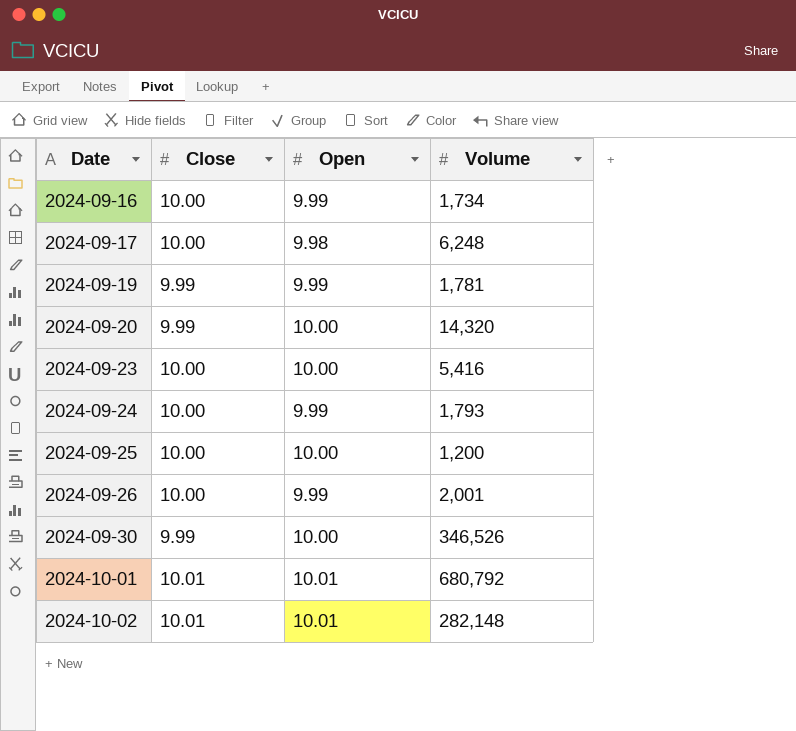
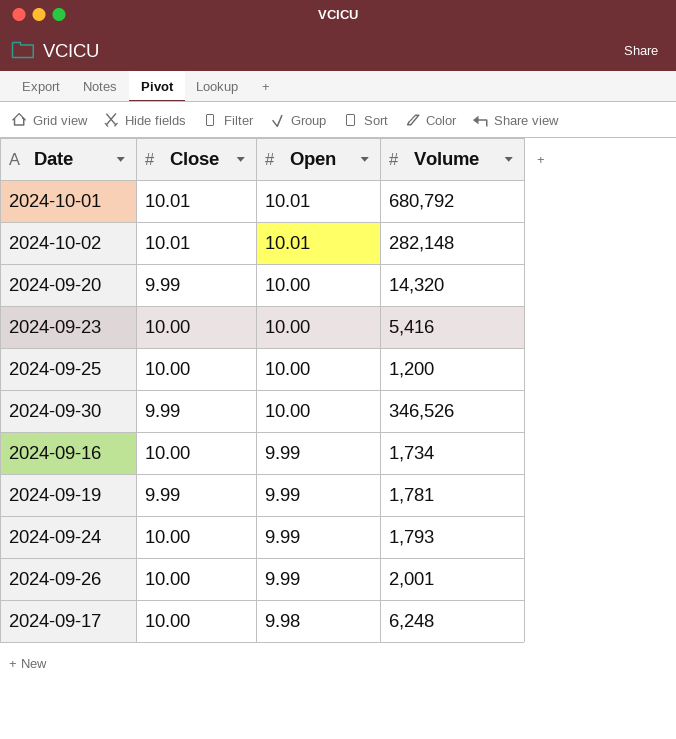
row order: Date ascending -> Open descending

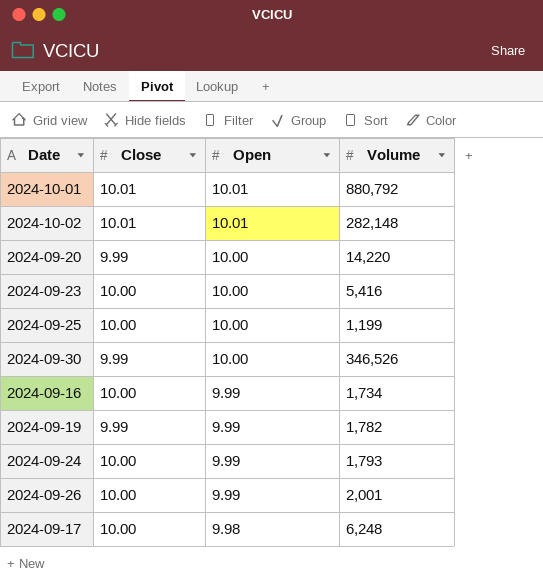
2024-10-01 | Volume: 680,792 -> 880,792
2024-09-20 | Volume: 14,320 -> 14,220
2024-09-25 | Volume: 1,200 -> 1,199
2024-09-19 | Volume: 1,781 -> 1,782

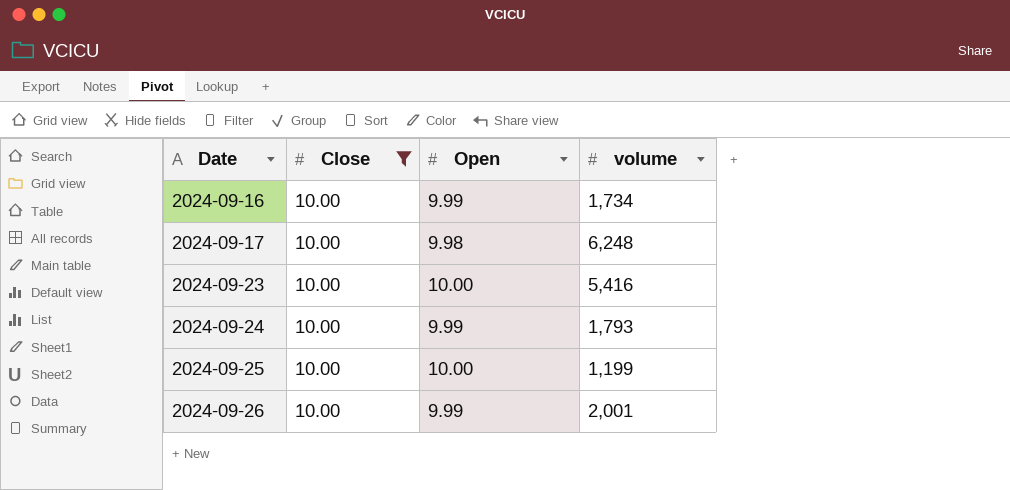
filter: none -> Close = 10.00
row order: Open descending -> Date ascending
column name: Volume -> volume

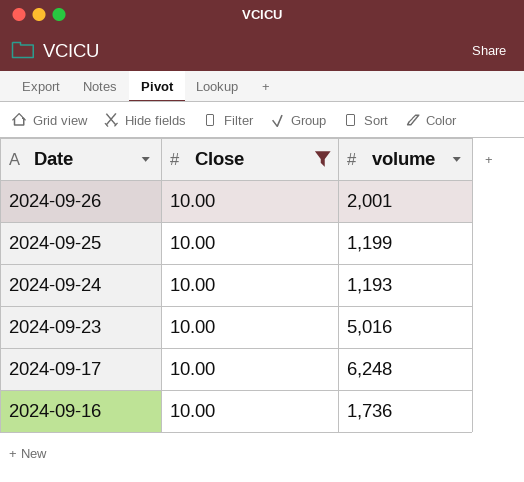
row order: Date ascending -> Date descending
column Open | position: 3 -> none
2024-09-24 | volume: 1,793 -> 1,193
2024-09-23 | volume: 5,416 -> 5,016
2024-09-16 | volume: 1,734 -> 1,736

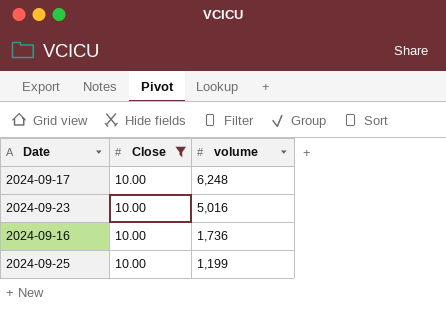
row order: Date descending -> volume descending
row 2024-09-26: 10.00 | 2,001 -> none
row 2024-09-24: 10.00 | 1,193 -> none

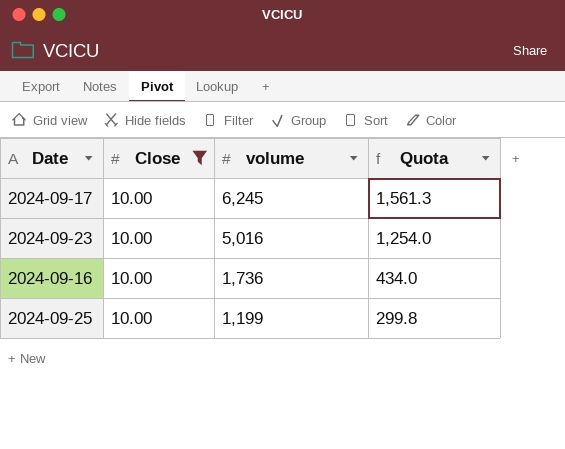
column Quota | formula: none -> [volume] * 0.25
2024-09-17 | volume: 6,248 -> 6,245

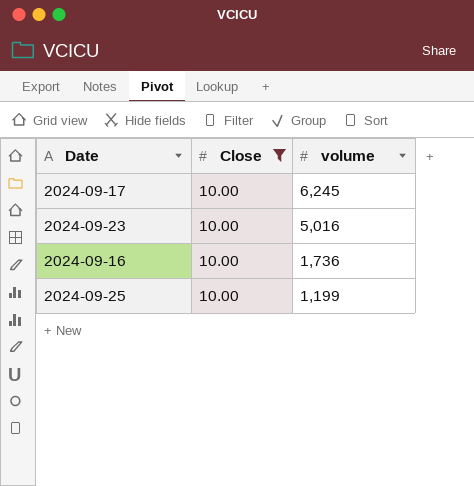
column Quota | formula: [volume] * 0.25 -> none

